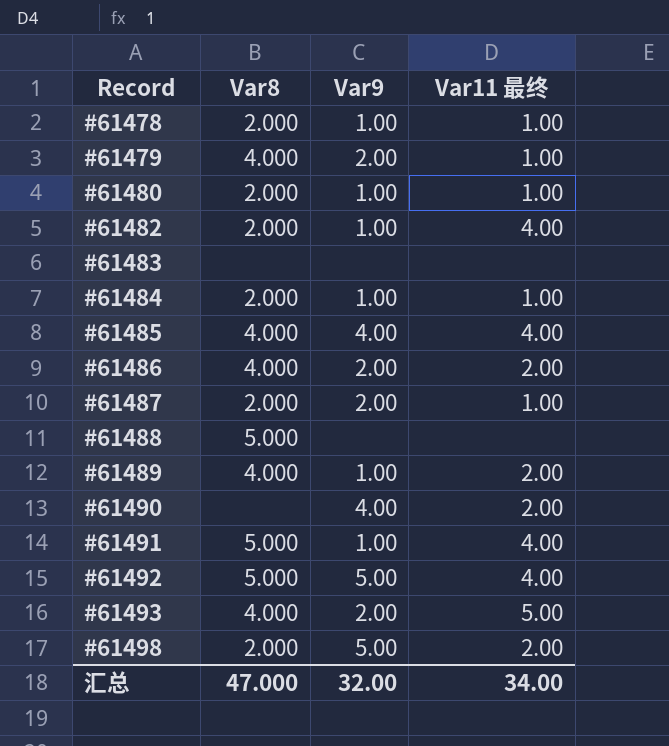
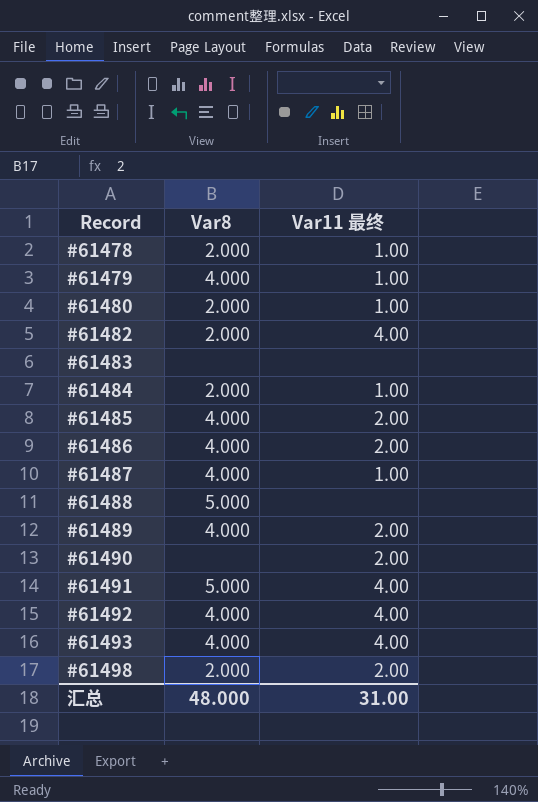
column Var9 | position: 3 -> none
#61485 | Var11 最终: 4.00 -> 2.00
#61487 | Var8: 2.000 -> 4.000
#61492 | Var8: 5.000 -> 4.000
#61493 | Var11 最终: 5.00 -> 4.00
汇总 | Var8: 47.000 -> 48.000
汇总 | Var11 最终: 34.00 -> 31.00

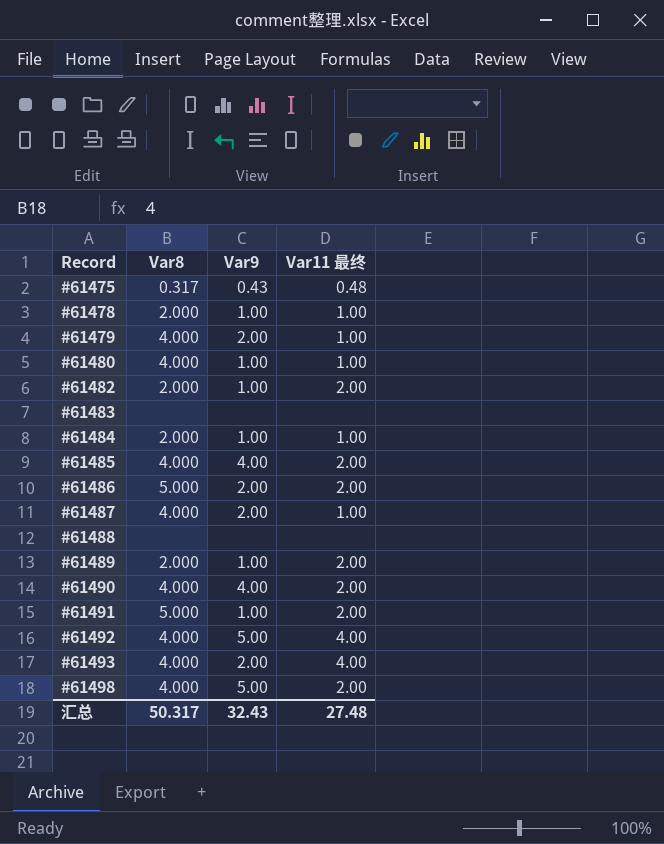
column Var9 | position: none -> 3
row #61475: none -> 0.317 | 0.43 | 0.48
#61480 | Var8: 2.000 -> 4.000
#61482 | Var11 最终: 4.00 -> 2.00
#61486 | Var8: 4.000 -> 5.000
#61488 | Var8: 5.000 -> none
#61489 | Var8: 4.000 -> 2.000
#61490 | Var8: none -> 4.000
#61491 | Var11 最终: 4.00 -> 2.00
#61498 | Var8: 2.000 -> 4.000
汇总 | Var8: 48.000 -> 50.317
汇总 | Var11 最终: 31.00 -> 27.48

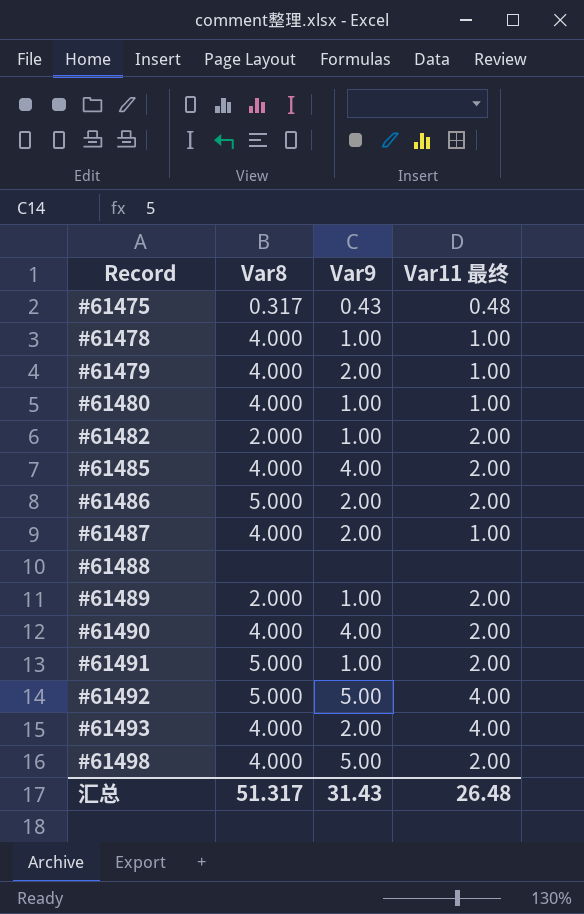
row #61483: none | none | none -> none
row #61484: 2.000 | 1.00 | 1.00 -> none
#61478 | Var8: 2.000 -> 4.000
#61492 | Var8: 4.000 -> 5.000
汇总 | Var8: 50.317 -> 51.317
汇总 | Var9: 32.43 -> 31.43
汇总 | Var11 最终: 27.48 -> 26.48

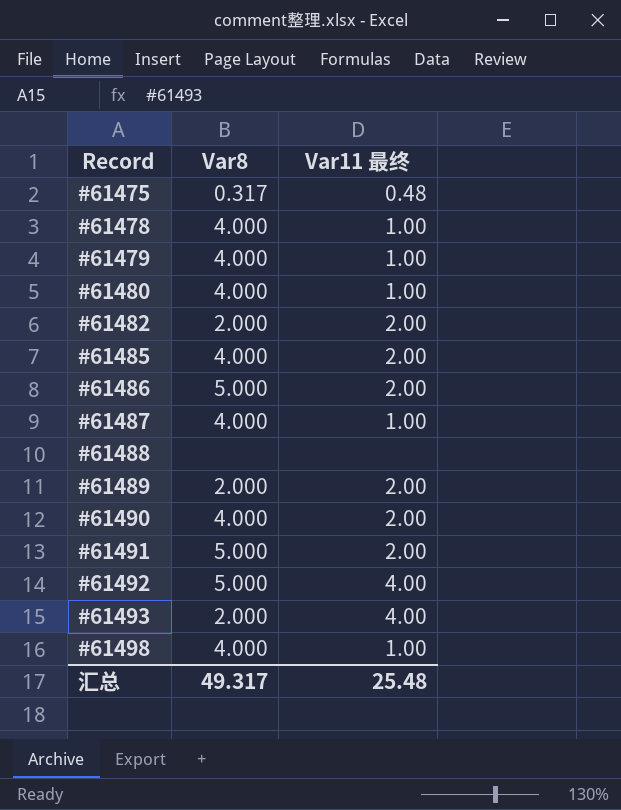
column Var9 | position: 3 -> none
#61493 | Var8: 4.000 -> 2.000
#61498 | Var11 最终: 2.00 -> 1.00
汇总 | Var8: 51.317 -> 49.317
汇总 | Var11 最终: 26.48 -> 25.48

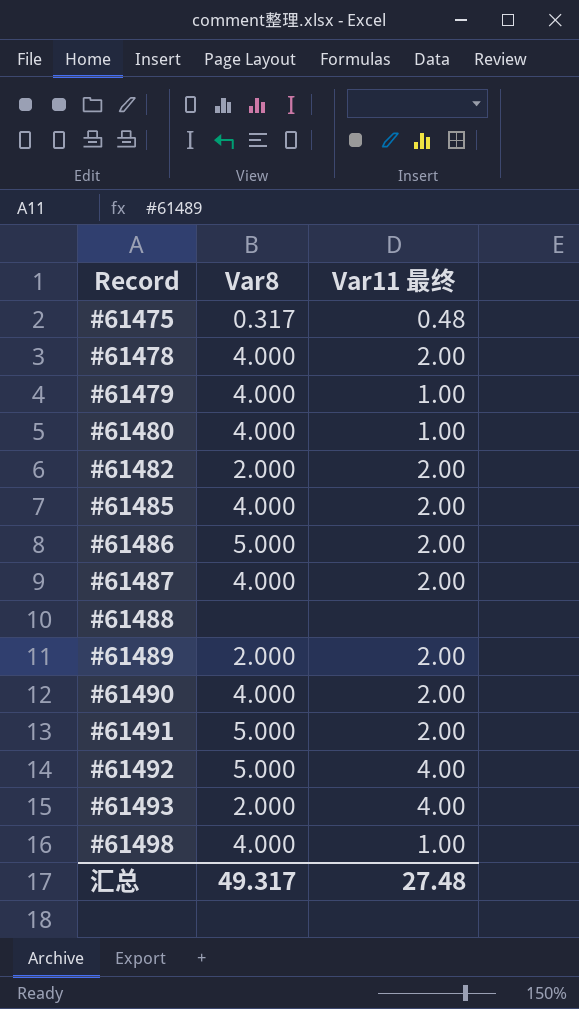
#61478 | Var11 最终: 1.00 -> 2.00
#61487 | Var11 最终: 1.00 -> 2.00
汇总 | Var11 最终: 25.48 -> 27.48

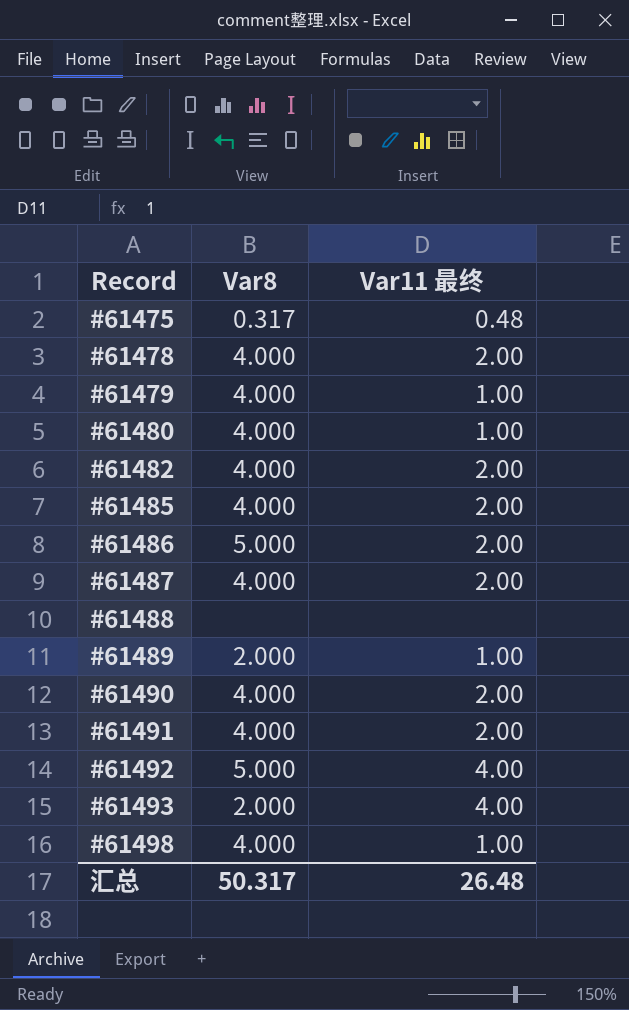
#61482 | Var8: 2.000 -> 4.000
#61489 | Var11 最终: 2.00 -> 1.00
#61491 | Var8: 5.000 -> 4.000
汇总 | Var8: 49.317 -> 50.317
汇总 | Var11 最终: 27.48 -> 26.48

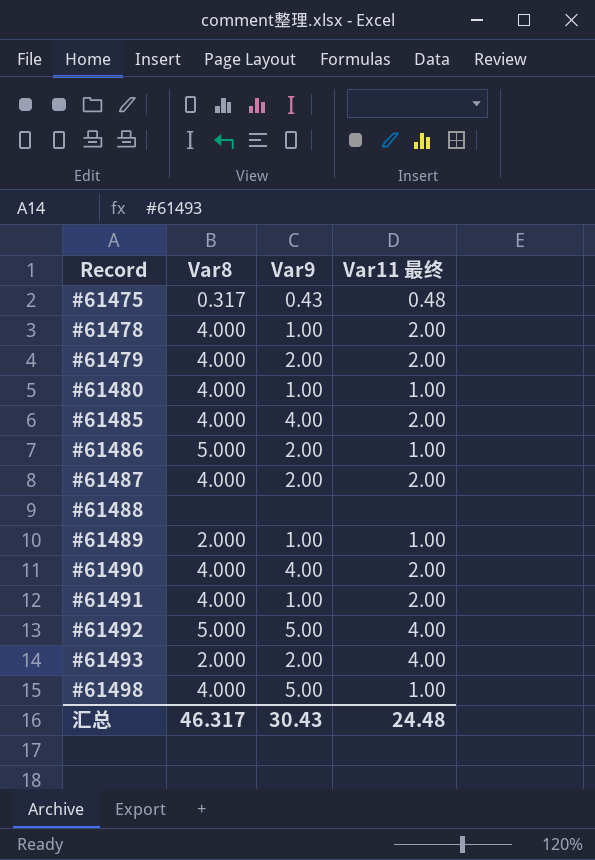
column Var9 | position: none -> 3
row #61482: 4.000 | 2.00 -> none
#61479 | Var11 最终: 1.00 -> 2.00
#61486 | Var11 最终: 2.00 -> 1.00
汇总 | Var8: 50.317 -> 46.317
汇总 | Var11 最终: 26.48 -> 24.48

